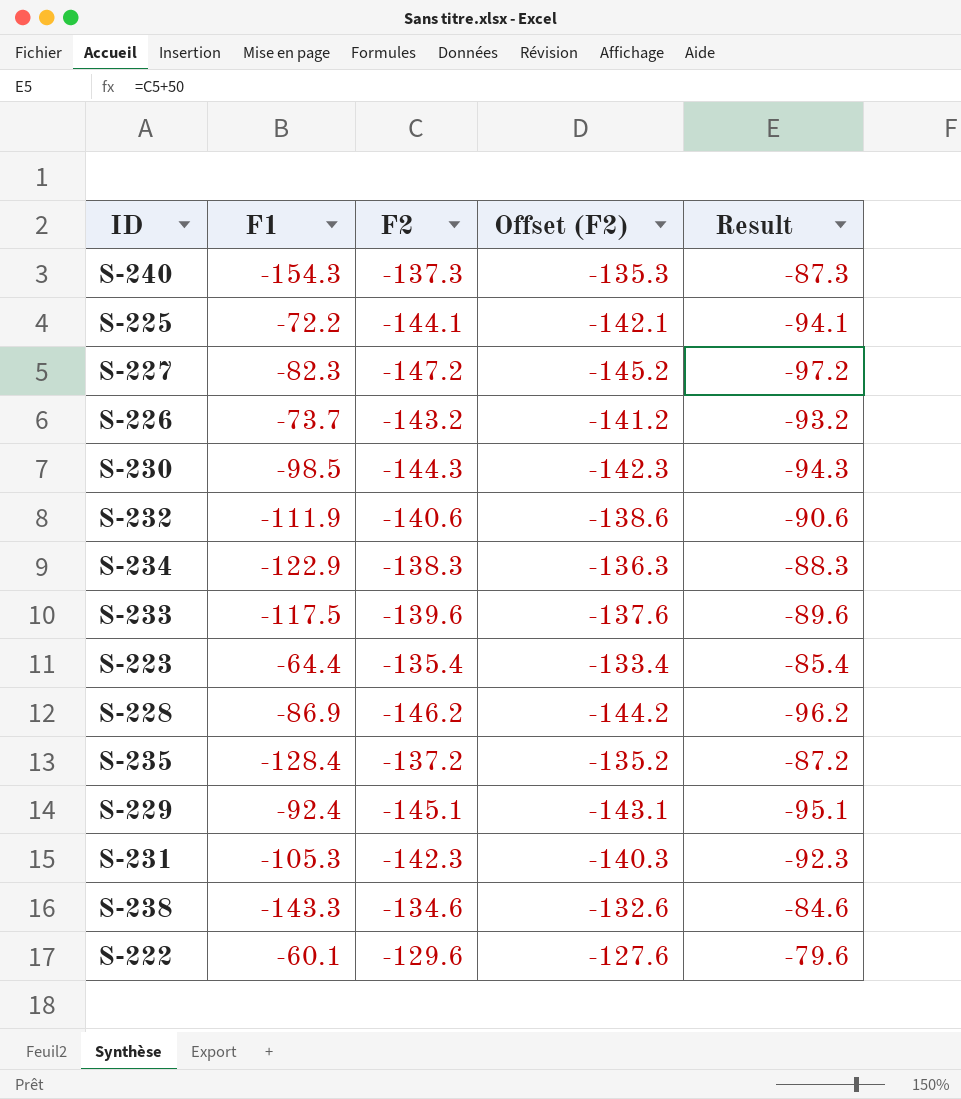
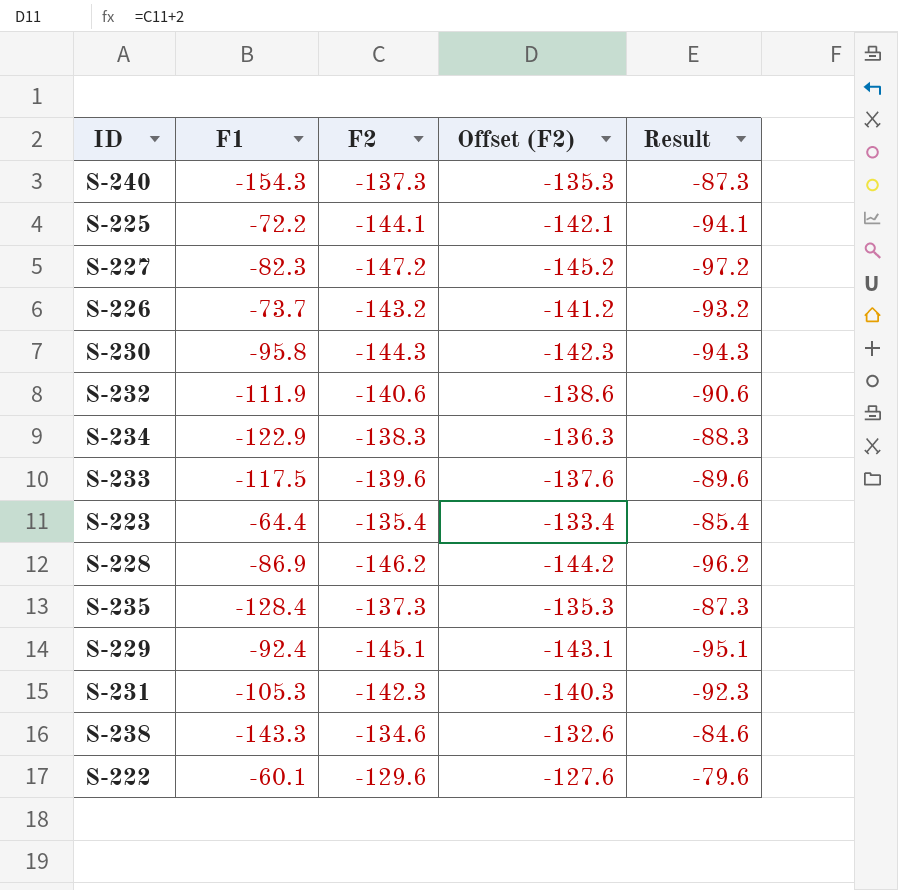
S-230 | F1: -98.5 -> -95.8
S-235 | F2: -137.2 -> -137.3
S-235 | Offset (F2): -135.2 -> -135.3
S-235 | Result: -87.2 -> -87.3

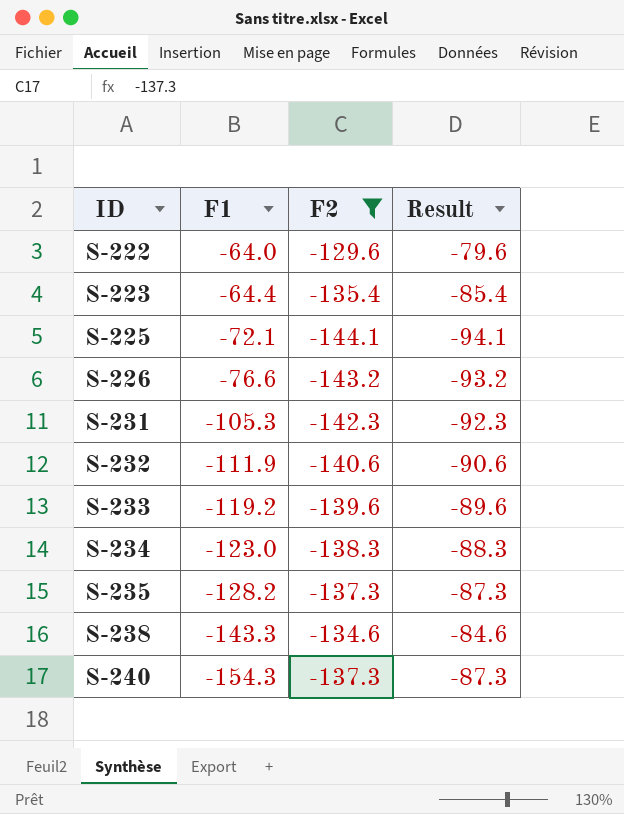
filter: none -> F2 >= -144.1
row order: none -> ID ascending
column Offset (F2) | formula: [F2] + 2 -> none
S-222 | F1: -60.1 -> -64.0
S-225 | F1: -72.2 -> -72.1
S-226 | F1: -73.7 -> -76.6
S-233 | F1: -117.5 -> -119.2
S-234 | F1: -122.9 -> -123.0
S-235 | F1: -128.4 -> -128.2

